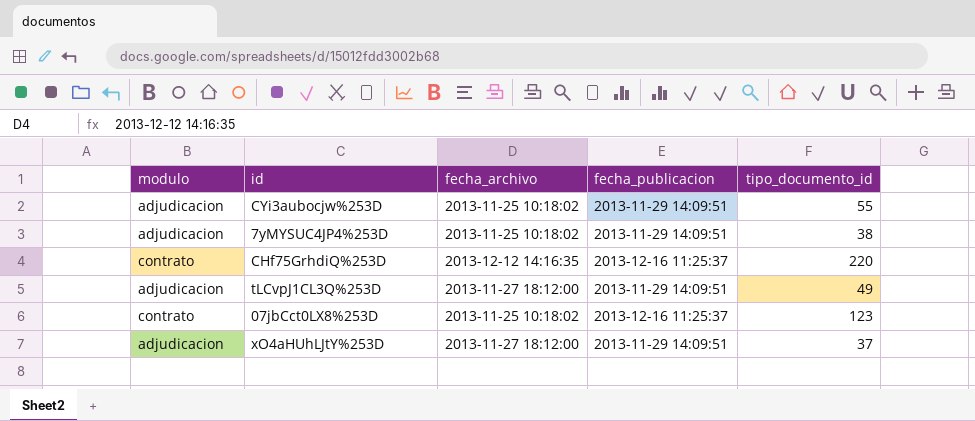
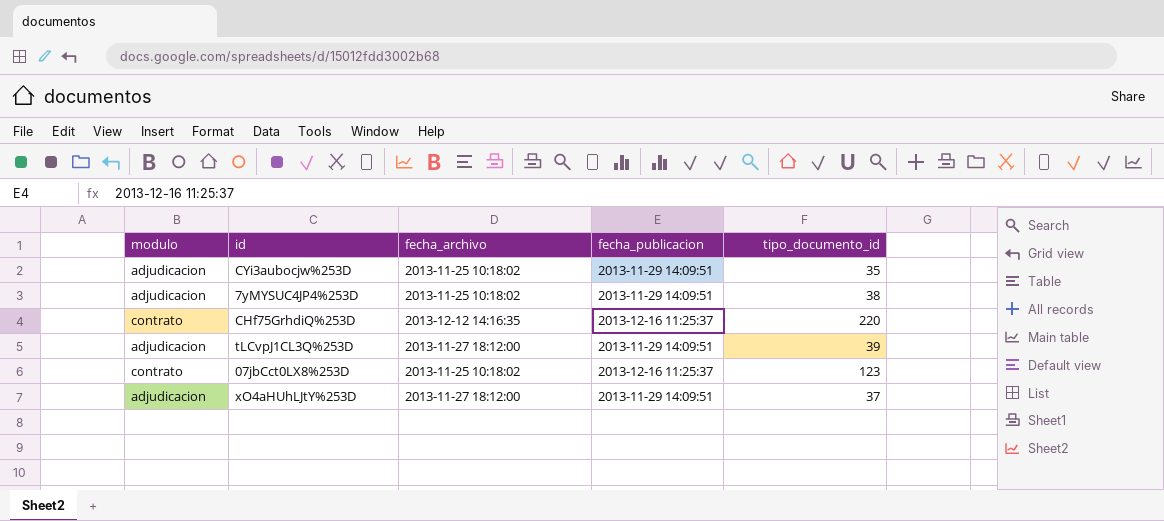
CYi3aubocjw%253D | tipo_documento_id: 55 -> 35
tLCvpJ1CL3Q%253D | tipo_documento_id: 49 -> 39

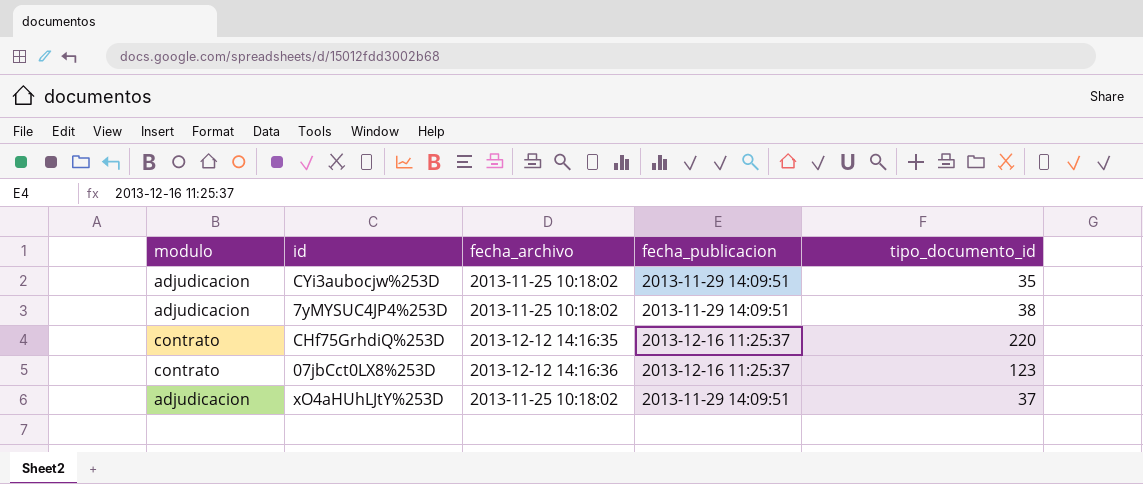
row tLCvpJ1CL3Q%253D: adjudicacion | 2013-11-27 18:12:00 | 2013-11-29 14:09:51 | 39 -> none
07jbCct0LX8%253D | fecha_archivo: 2013-11-25 10:18:02 -> 2013-12-12 14:16:36
xO4aHUhLJtY%253D | fecha_archivo: 2013-11-27 18:12:00 -> 2013-11-25 10:18:02

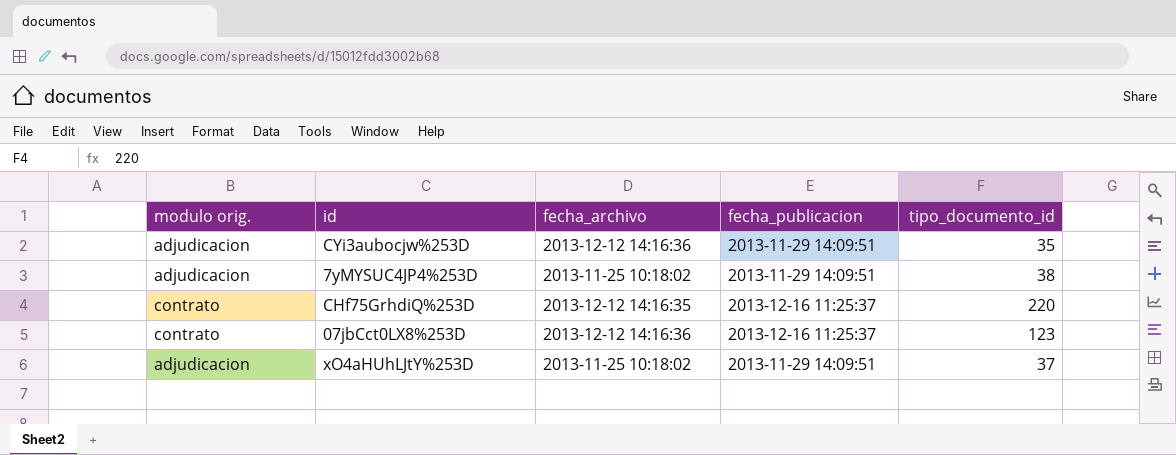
column name: modulo -> modulo orig.
CYi3aubocjw%253D | fecha_archivo: 2013-11-25 10:18:02 -> 2013-12-12 14:16:36

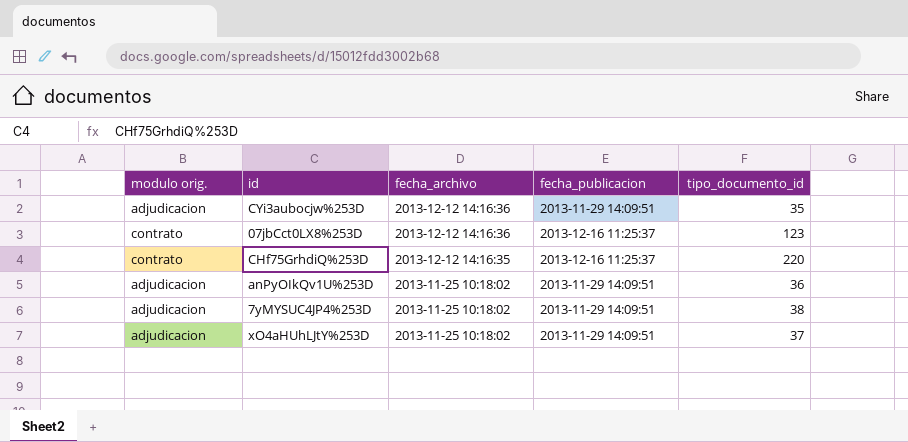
row order: none -> fecha_archivo descending
row anPyOIkQv1U%253D: none -> adjudicacion | 2013-11-25 10:18:02 | 2013-11-29 14:09:51 | 36

